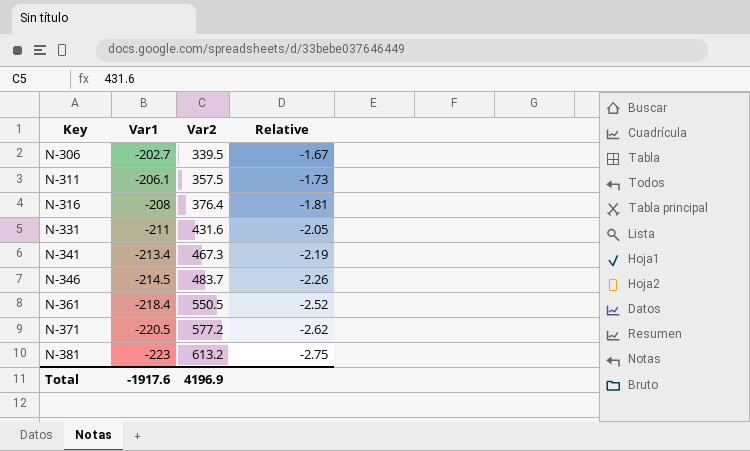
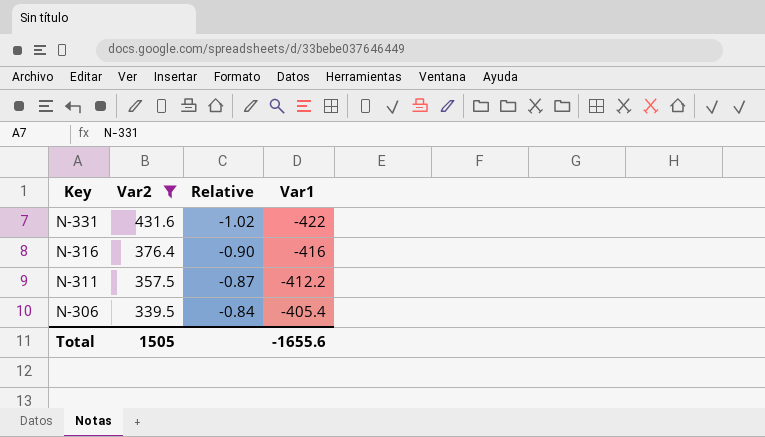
filter: none -> Var2 <= 431.6
row order: Key ascending -> Key descending
column Var1 | position: 2 -> 4
N-331 | Relative: -2.05 -> -1.02
N-331 | Var1: -211 -> -422
N-316 | Relative: -1.81 -> -0.90
N-316 | Var1: -208 -> -416
N-311 | Relative: -1.73 -> -0.87
N-311 | Var1: -206.1 -> -412.2
N-306 | Relative: -1.67 -> -0.84
N-306 | Var1: -202.7 -> -405.4
Total | Var2: 4196.9 -> 1505
Total | Var1: -1917.6 -> -1655.6

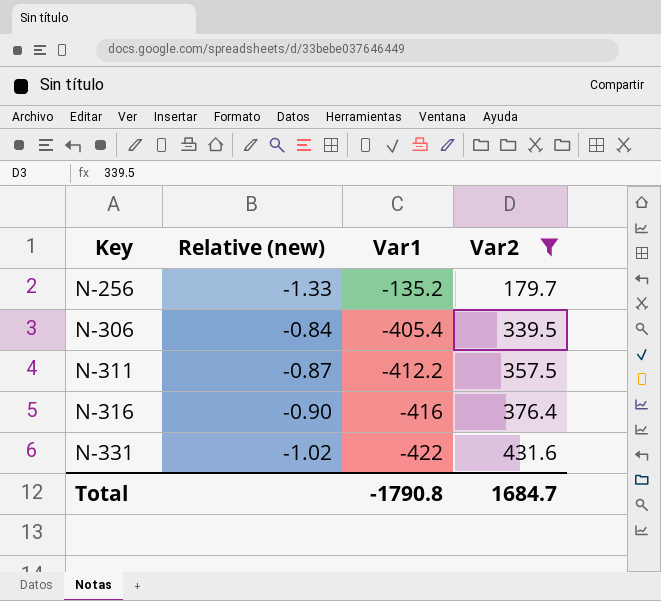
row order: Key descending -> Key ascending
column name: Relative -> Relative (new)
column Var2 | position: 2 -> 4
row N-256: none -> -1.33 | -135.2 | 179.7
Total | Var1: -1655.6 -> -1790.8
Total | Var2: 1505 -> 1684.7

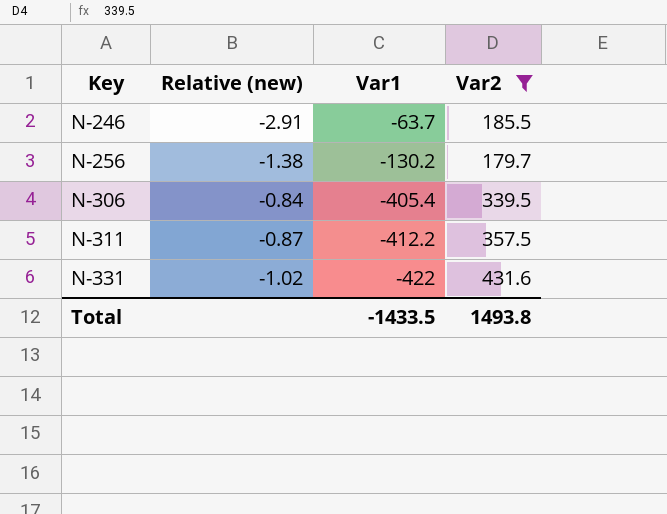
row N-316: -0.90 | -416 | 376.4 -> none
row N-246: none -> -2.91 | -63.7 | 185.5
N-256 | Relative (new): -1.33 -> -1.38
N-256 | Var1: -135.2 -> -130.2
Total | Var1: -1790.8 -> -1433.5
Total | Var2: 1684.7 -> 1493.8

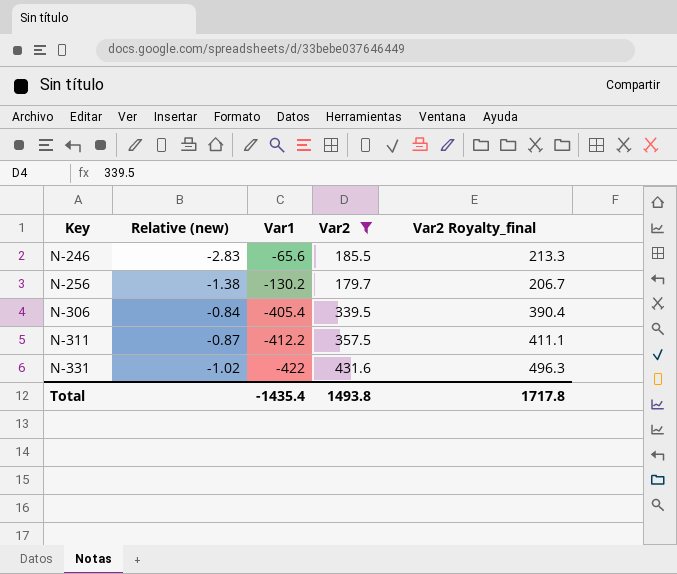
column Var2 Royalty_final | formula: none -> [Var2] * 1.15
N-246 | Relative (new): -2.91 -> -2.83
N-246 | Var1: -63.7 -> -65.6
Total | Var1: -1433.5 -> -1435.4

